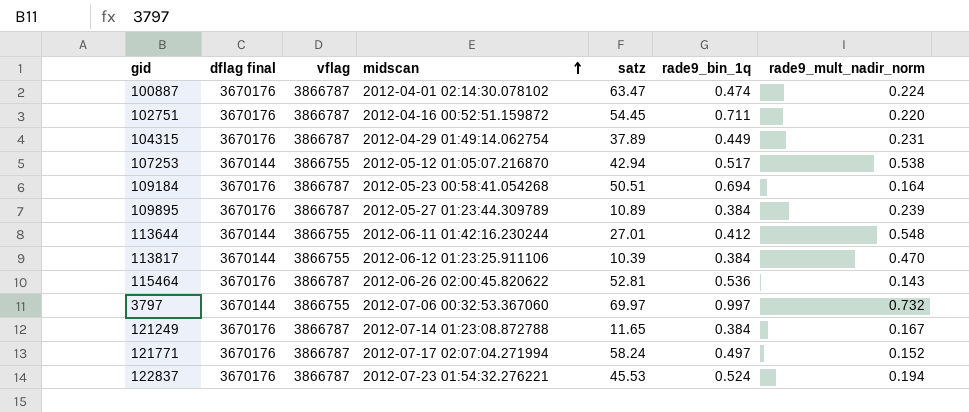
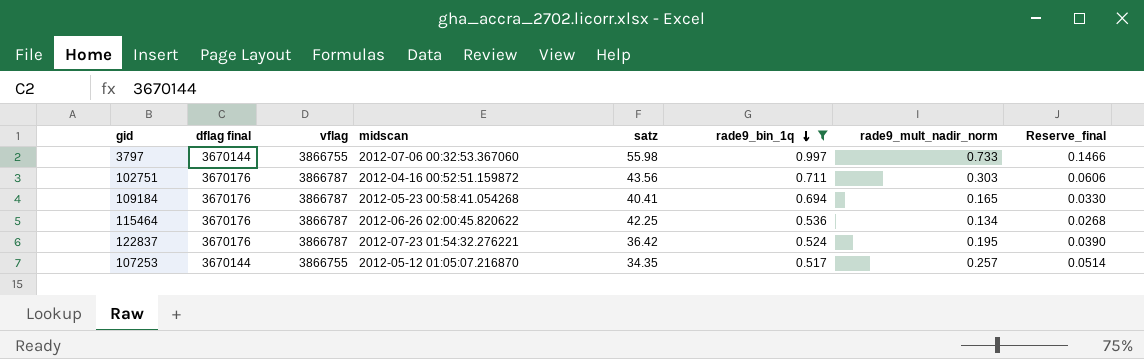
filter: none -> rade9_bin_1q >= 0.517
row order: midscan ascending -> rade9_bin_1q descending
column Reserve_final | formula: none -> [rade9_mult_nadir_norm] * 0.2
3797 | satz: 69.97 -> 55.98
3797 | rade9_mult_nadir_norm: 0.732 -> 0.733
102751 | satz: 54.45 -> 43.56
102751 | rade9_mult_nadir_norm: 0.220 -> 0.303
109184 | satz: 50.51 -> 40.41
109184 | rade9_mult_nadir_norm: 0.164 -> 0.165
115464 | satz: 52.81 -> 42.25
115464 | rade9_mult_nadir_norm: 0.143 -> 0.134
122837 | satz: 45.53 -> 36.42
122837 | rade9_mult_nadir_norm: 0.194 -> 0.195
107253 | satz: 42.94 -> 34.35
107253 | rade9_mult_nadir_norm: 0.538 -> 0.257

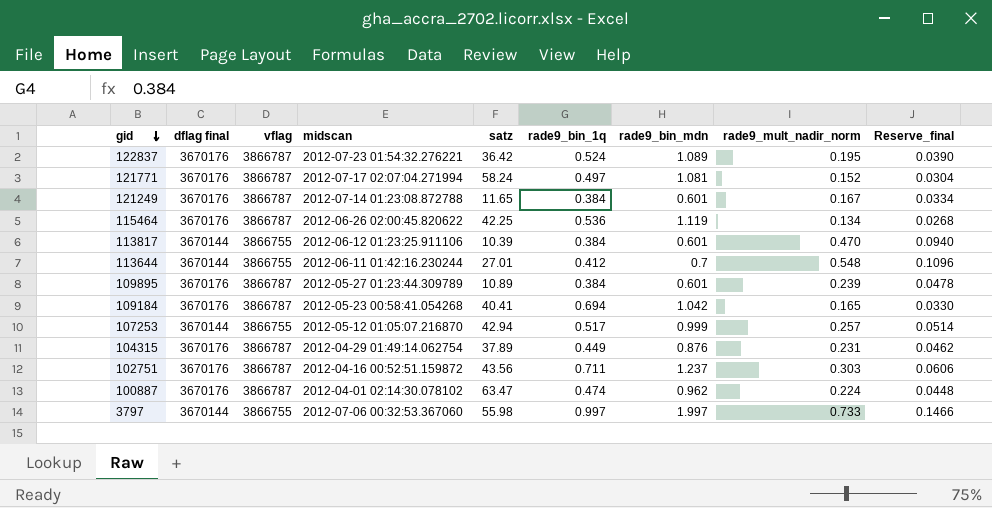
filter: rade9_bin_1q >= 0.517 -> none
row order: rade9_bin_1q descending -> gid descending
column rade9_bin_mdn | position: none -> 7
107253 | satz: 34.35 -> 42.94

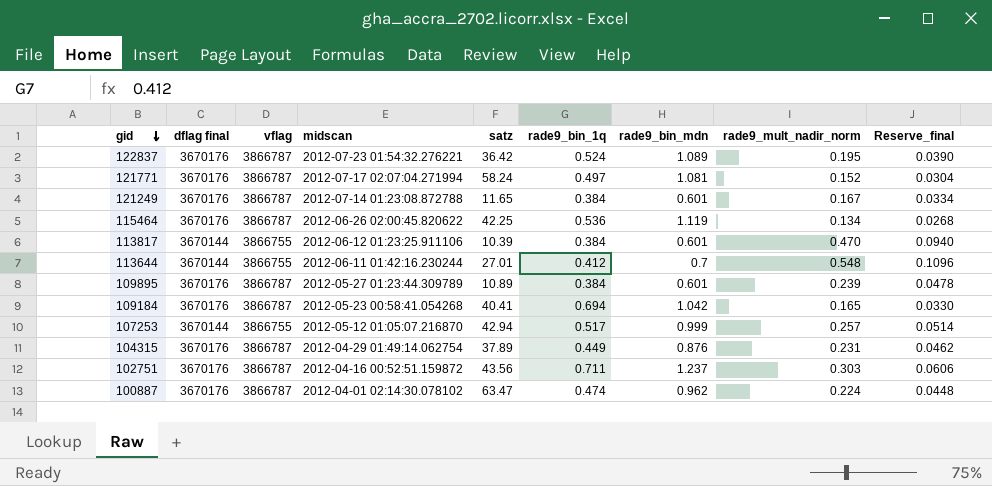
row 3797: 3670144 | 3866755 | 2012-07-06 00:32:53.367060 | 55.98 | 0.997 | 1.997 | 0.733 | 0.1466 -> none

